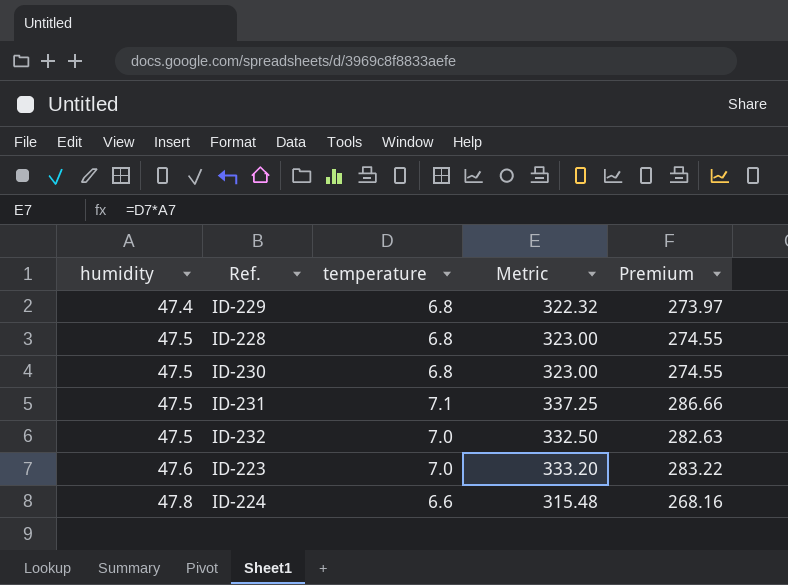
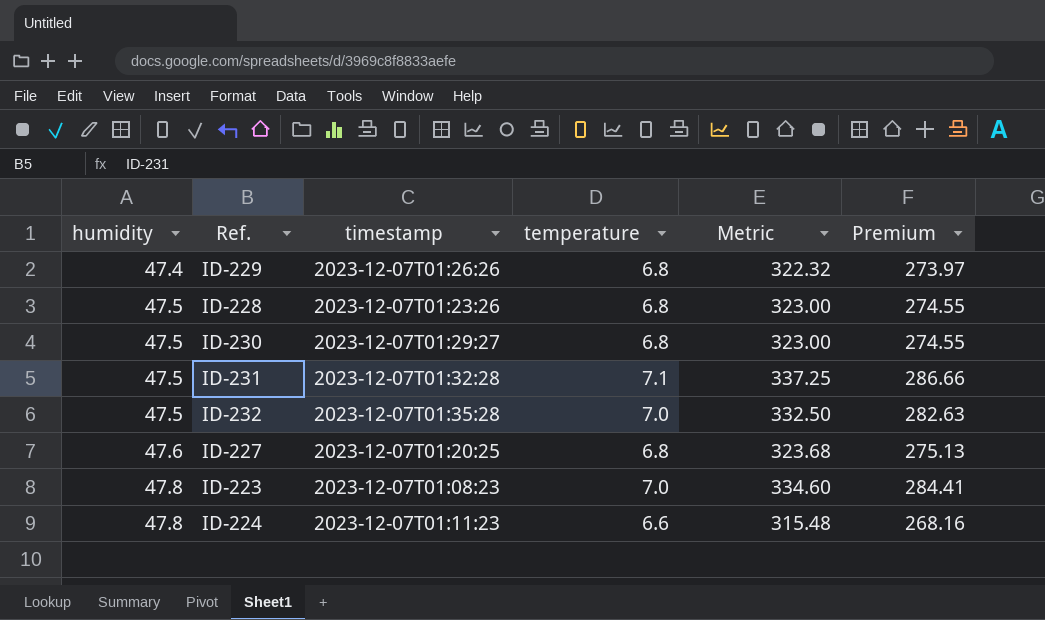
column timestamp | position: none -> 3
row ID-227: none -> 47.6 | 2023-12-07T01:20:25 | 6.8 | 323.68 | 275.13
ID-223 | humidity: 47.6 -> 47.8
ID-223 | Metric: 333.20 -> 334.60
ID-223 | Premium: 283.22 -> 284.41

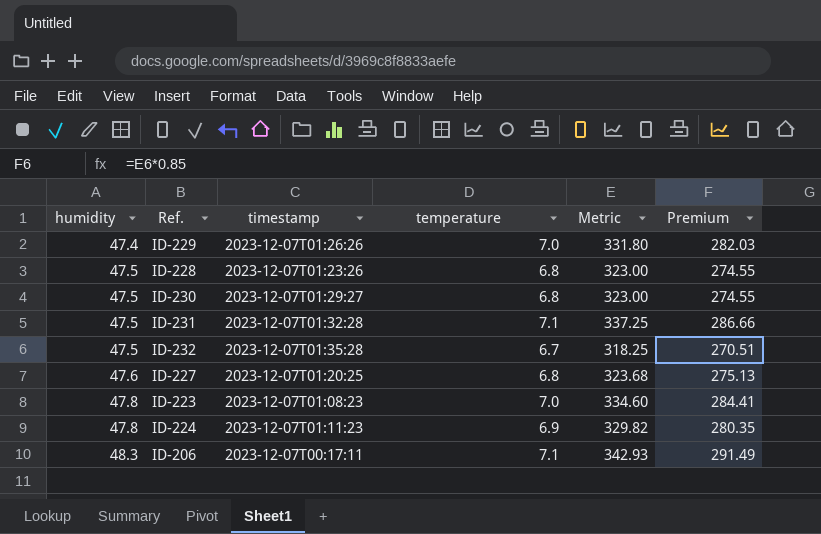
ID-229 | temperature: 6.8 -> 7.0
ID-229 | Metric: 322.32 -> 331.80
ID-229 | Premium: 273.97 -> 282.03
ID-232 | temperature: 7.0 -> 6.7
ID-232 | Metric: 332.50 -> 318.25
ID-232 | Premium: 282.63 -> 270.51
ID-224 | temperature: 6.6 -> 6.9
ID-224 | Metric: 315.48 -> 329.82
ID-224 | Premium: 268.16 -> 280.35
row ID-206: none -> 48.3 | 2023-12-07T00:17:11 | 7.1 | 342.93 | 291.49

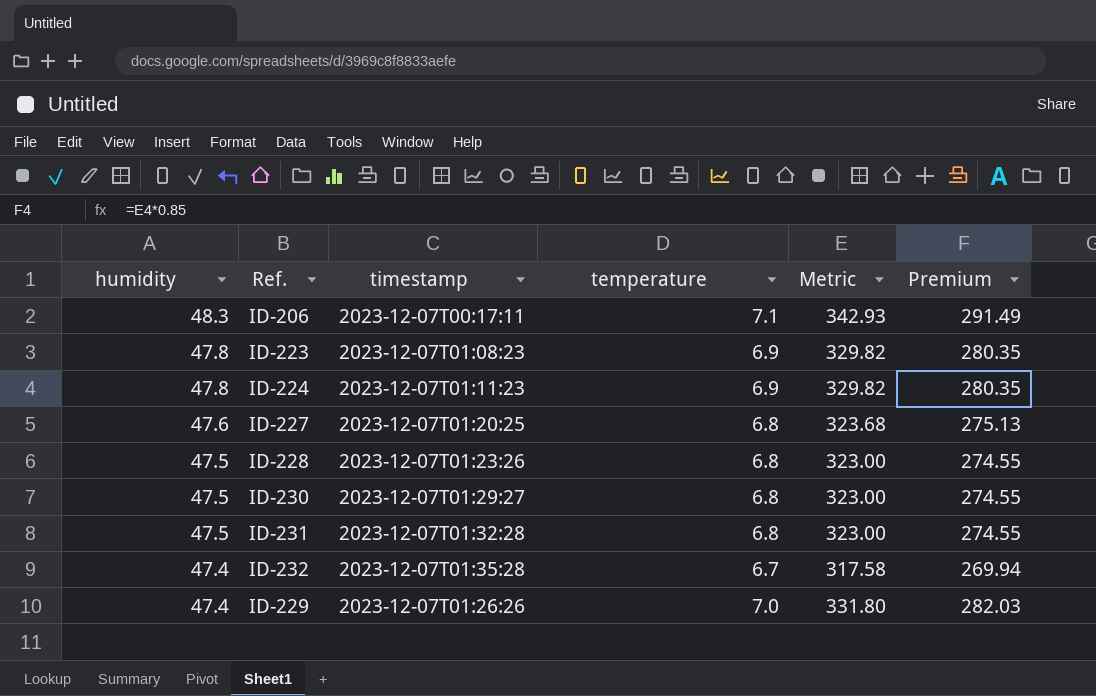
row order: humidity ascending -> humidity descending
ID-223 | temperature: 7.0 -> 6.9
ID-223 | Metric: 334.60 -> 329.82
ID-223 | Premium: 284.41 -> 280.35
ID-231 | temperature: 7.1 -> 6.8
ID-231 | Metric: 337.25 -> 323.00
ID-231 | Premium: 286.66 -> 274.55
ID-232 | humidity: 47.5 -> 47.4
ID-232 | Metric: 318.25 -> 317.58
ID-232 | Premium: 270.51 -> 269.94

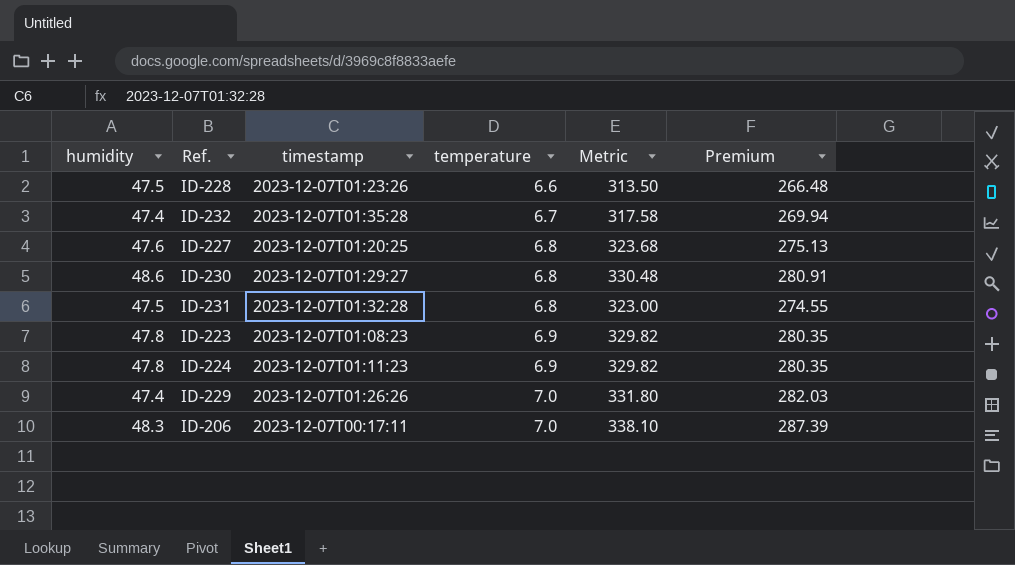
row order: humidity descending -> temperature ascending
ID-228 | temperature: 6.8 -> 6.6
ID-228 | Metric: 323.00 -> 313.50
ID-228 | Premium: 274.55 -> 266.48
ID-230 | humidity: 47.5 -> 48.6
ID-230 | Metric: 323.00 -> 330.48
ID-230 | Premium: 274.55 -> 280.91
ID-206 | temperature: 7.1 -> 7.0
ID-206 | Metric: 342.93 -> 338.10
ID-206 | Premium: 291.49 -> 287.39

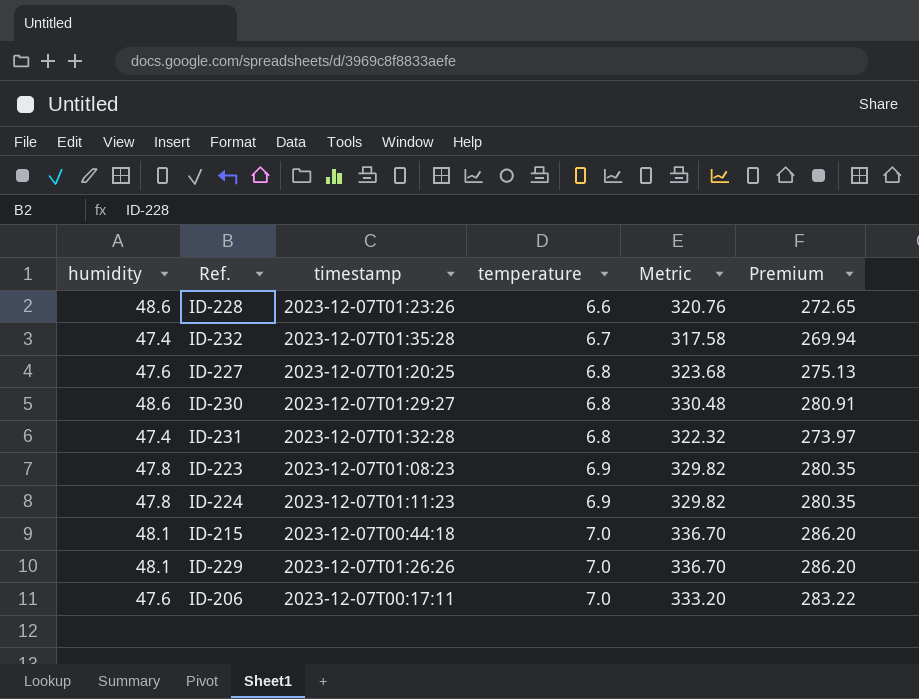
ID-228 | humidity: 47.5 -> 48.6
ID-228 | Metric: 313.50 -> 320.76
ID-228 | Premium: 266.48 -> 272.65
ID-231 | humidity: 47.5 -> 47.4
ID-231 | Metric: 323.00 -> 322.32
ID-231 | Premium: 274.55 -> 273.97
row ID-215: none -> 48.1 | 2023-12-07T00:44:18 | 7.0 | 336.70 | 286.20
ID-229 | humidity: 47.4 -> 48.1
ID-229 | Metric: 331.80 -> 336.70
ID-229 | Premium: 282.03 -> 286.20
ID-206 | humidity: 48.3 -> 47.6
ID-206 | Metric: 338.10 -> 333.20
ID-206 | Premium: 287.39 -> 283.22

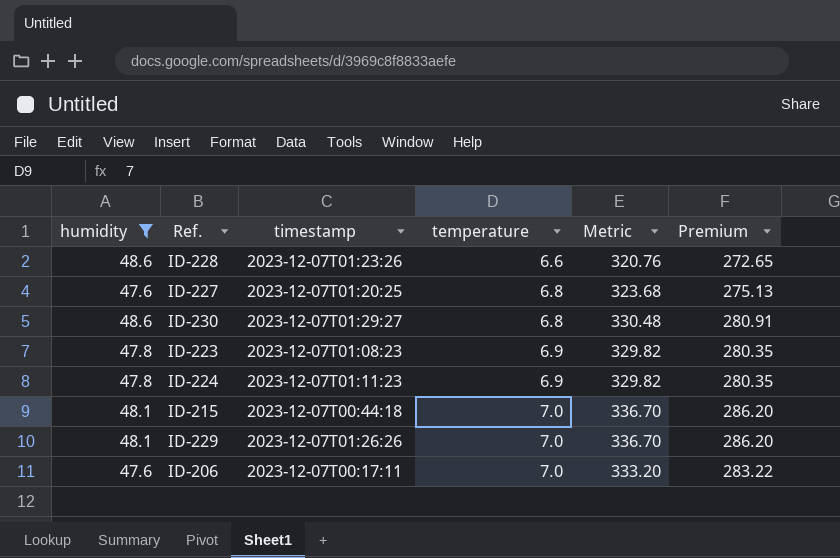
filter: none -> humidity != 47.4

